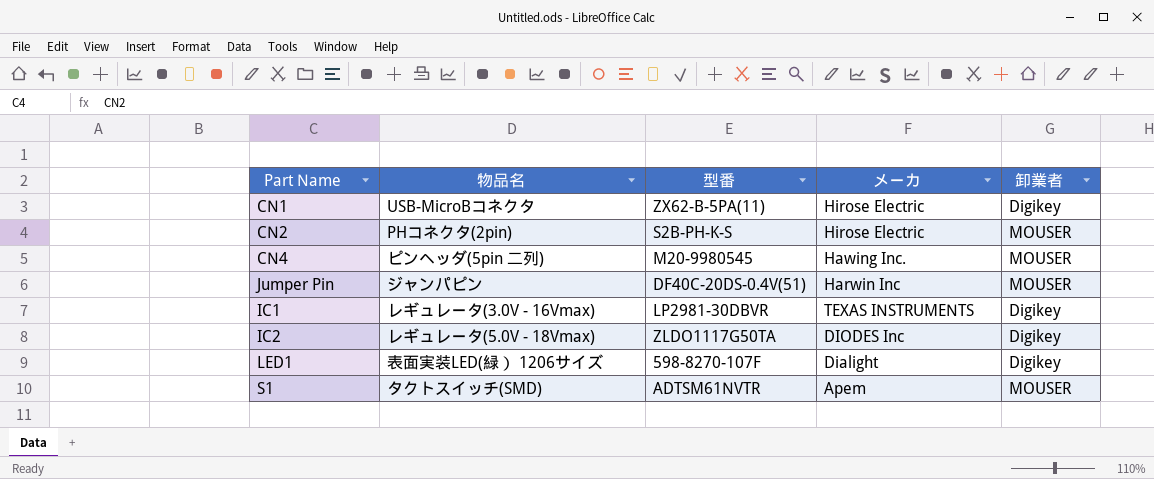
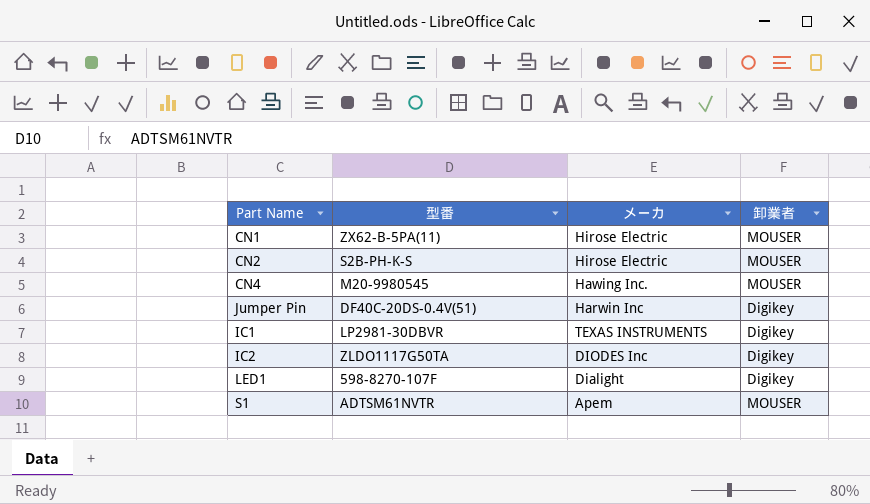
column 物品名 | position: 2 -> none
CN1 | 卸業者: Digikey -> MOUSER
Jumper Pin | 卸業者: MOUSER -> Digikey

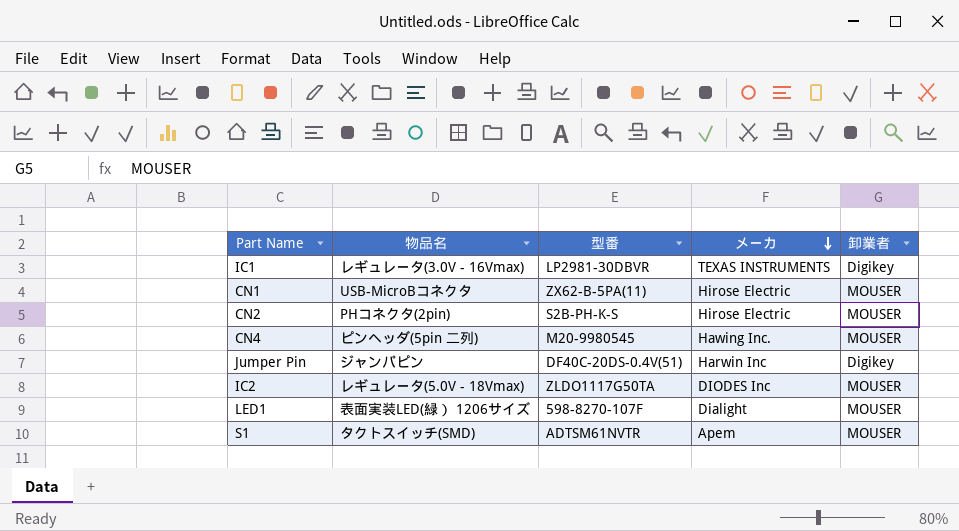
row order: none -> メーカ descending
column 物品名 | position: none -> 2
IC2 | 卸業者: Digikey -> MOUSER
LED1 | 卸業者: Digikey -> MOUSER

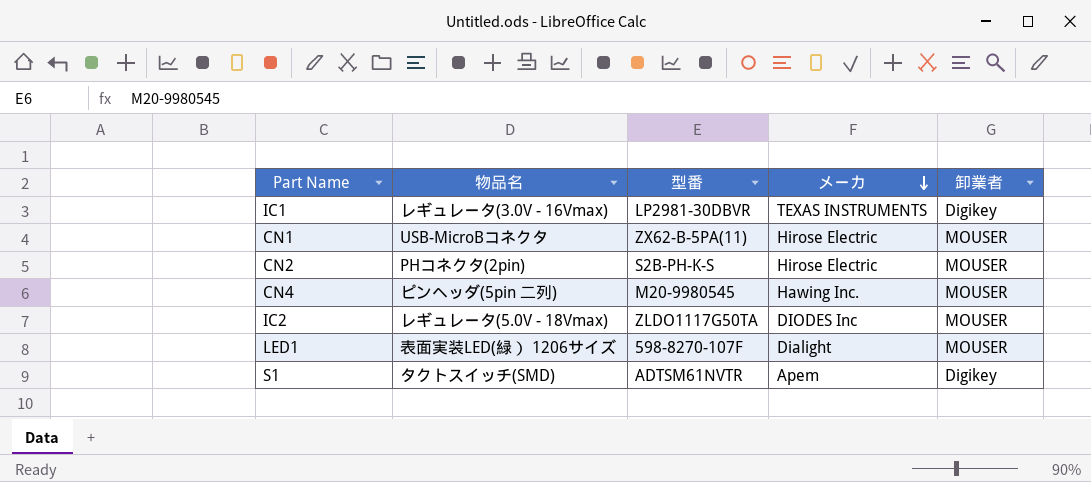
row Jumper Pin: ジャンパピン | DF40C-20DS-0.4V(51) | Harwin Inc | Digikey -> none
S1 | 卸業者: MOUSER -> Digikey

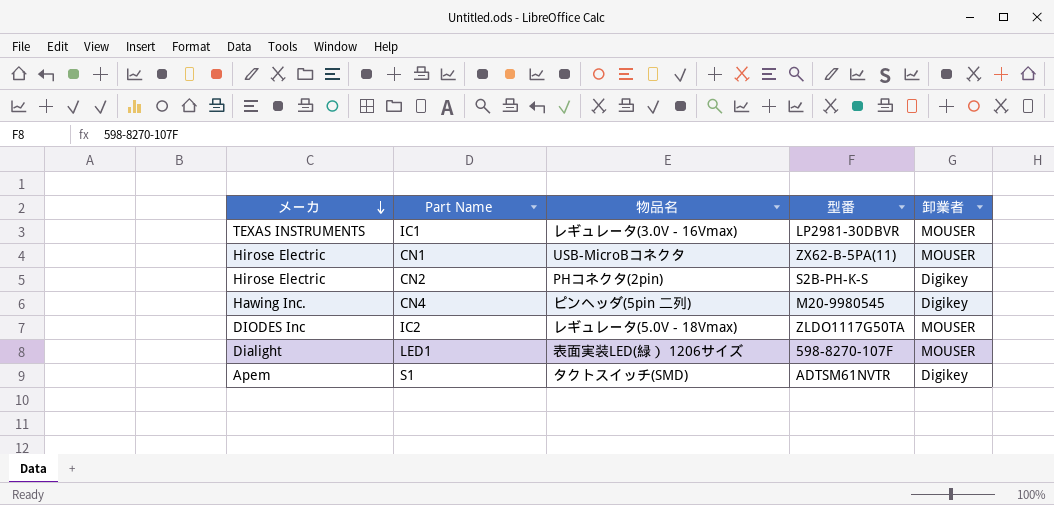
column メーカ | position: 4 -> 1
IC1 | 卸業者: Digikey -> MOUSER
CN2 | 卸業者: MOUSER -> Digikey
CN4 | 卸業者: MOUSER -> Digikey

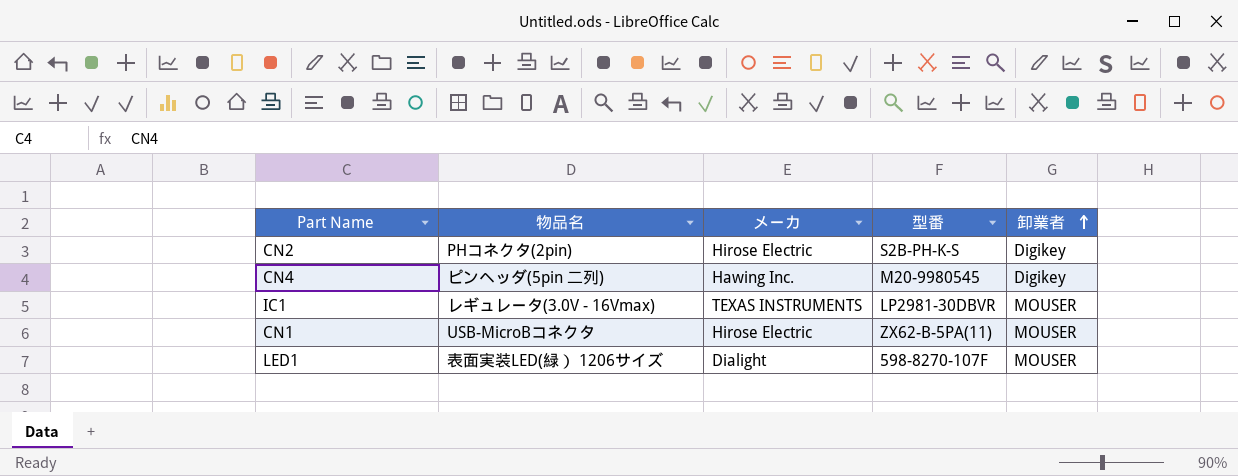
row order: メーカ descending -> 卸業者 ascending
column メーカ | position: 1 -> 3
row IC2: DIODES Inc | レギュレータ(5.0V - 18Vmax) | ZLDO1117G50TA | MOUSER -> none
row S1: Apem | タクトスイッチ(SMD) | ADTSM61NVTR | Digikey -> none

